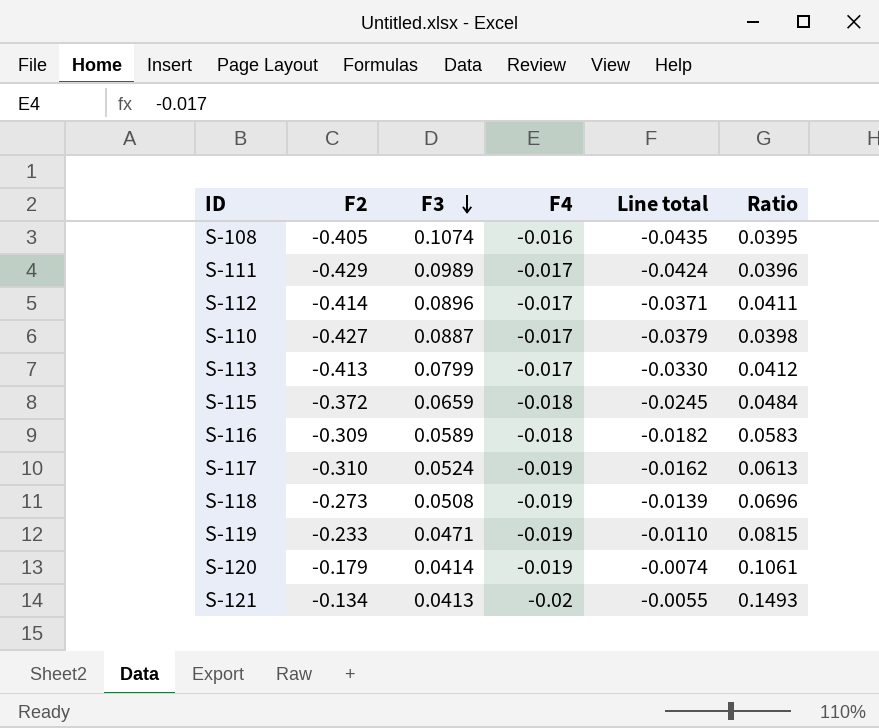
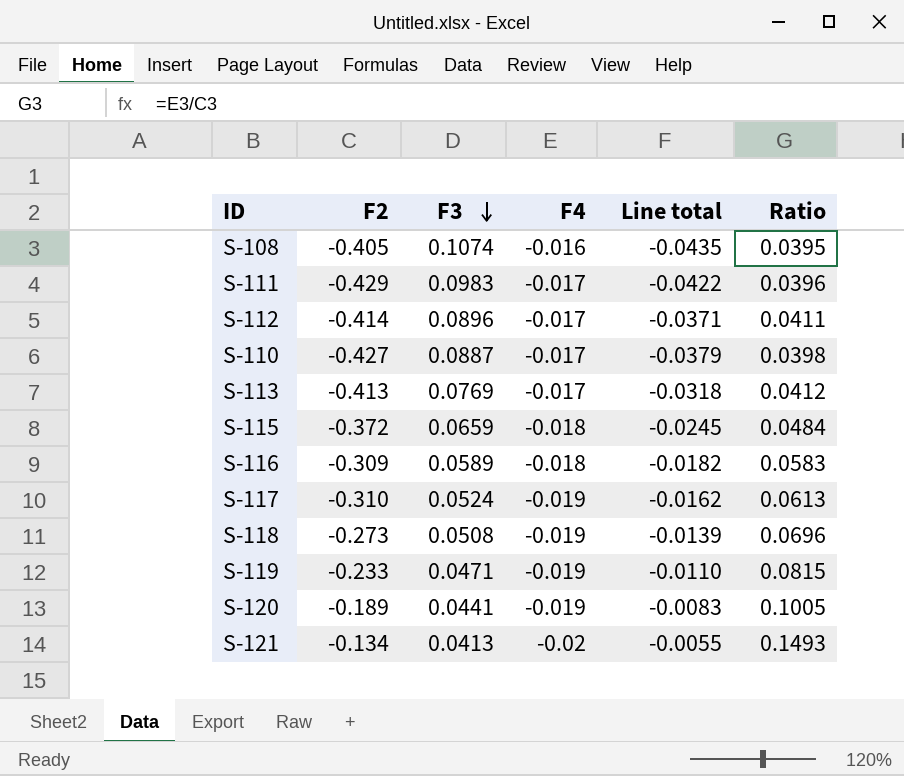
S-111 | F3: 0.0989 -> 0.0983
S-111 | Line total: -0.0424 -> -0.0422
S-113 | F3: 0.0799 -> 0.0769
S-113 | Line total: -0.0330 -> -0.0318
S-120 | F2: -0.179 -> -0.189
S-120 | F3: 0.0414 -> 0.0441
S-120 | Line total: -0.0074 -> -0.0083
S-120 | Ratio: 0.1061 -> 0.1005

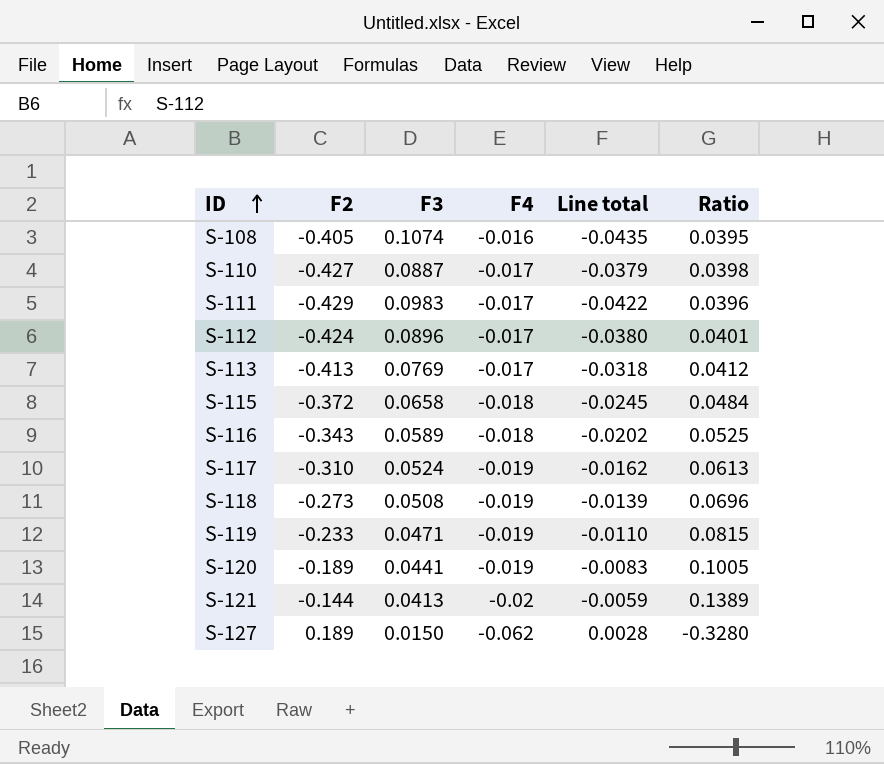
row order: F3 descending -> ID ascending
S-112 | F2: -0.414 -> -0.424
S-112 | Line total: -0.0371 -> -0.0380
S-112 | Ratio: 0.0411 -> 0.0401
S-115 | F3: 0.0659 -> 0.0658
S-116 | F2: -0.309 -> -0.343
S-116 | Line total: -0.0182 -> -0.0202
S-116 | Ratio: 0.0583 -> 0.0525
S-121 | F2: -0.134 -> -0.144
S-121 | Line total: -0.0055 -> -0.0059
S-121 | Ratio: 0.1493 -> 0.1389
row S-127: none -> 0.189 | 0.0150 | -0.062 | 0.0028 | -0.3280

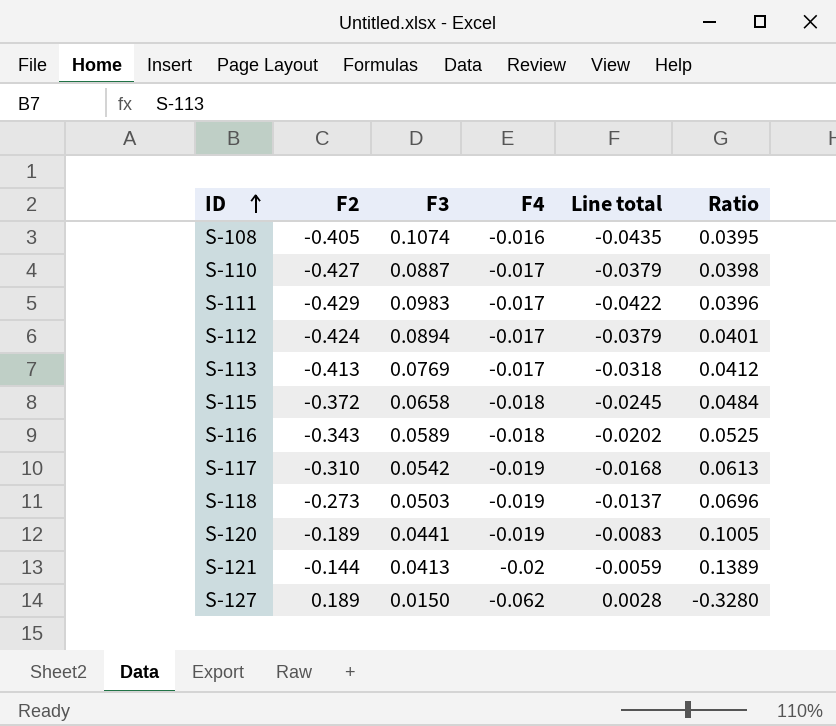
row S-119: -0.233 | 0.0471 | -0.019 | -0.0110 | 0.0815 -> none
S-112 | F3: 0.0896 -> 0.0894
S-112 | Line total: -0.0380 -> -0.0379
S-117 | F3: 0.0524 -> 0.0542
S-117 | Line total: -0.0162 -> -0.0168
S-118 | F3: 0.0508 -> 0.0503
S-118 | Line total: -0.0139 -> -0.0137

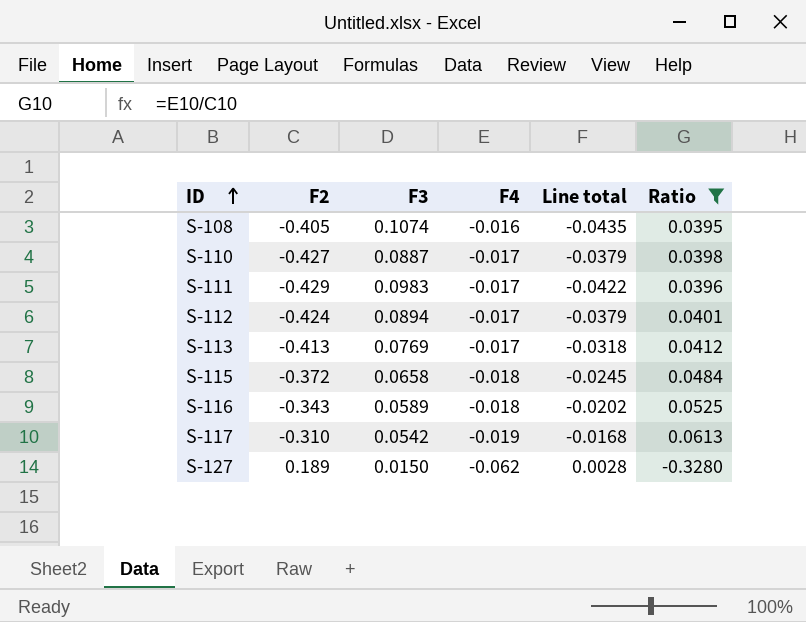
filter: none -> Ratio <= 0.0613

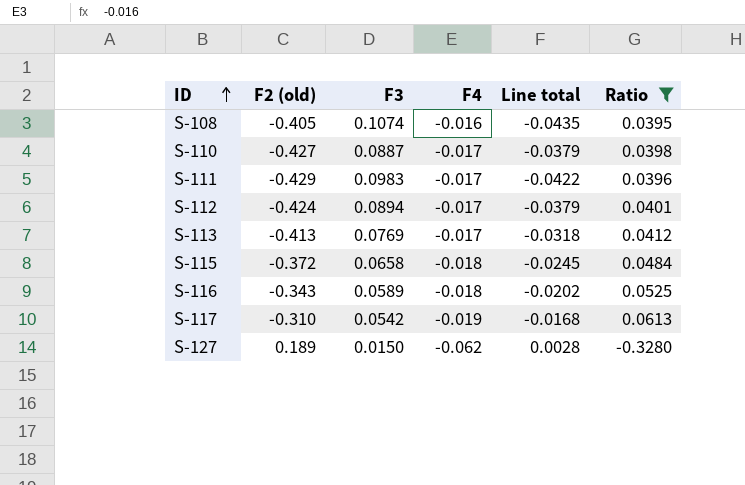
column name: F2 -> F2 (old)

